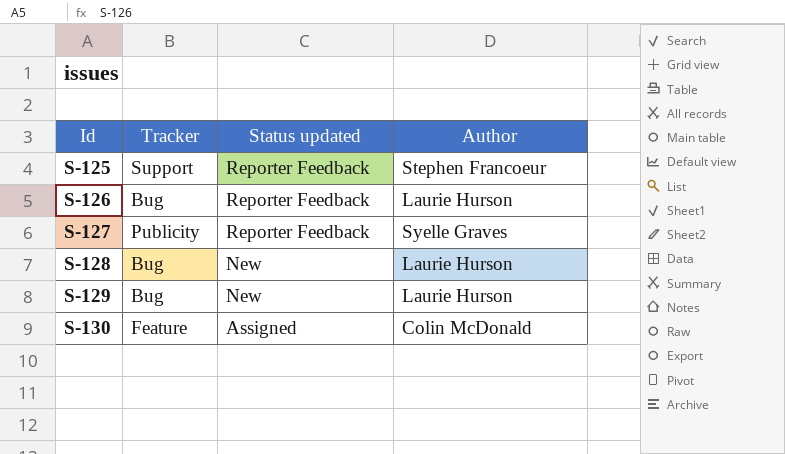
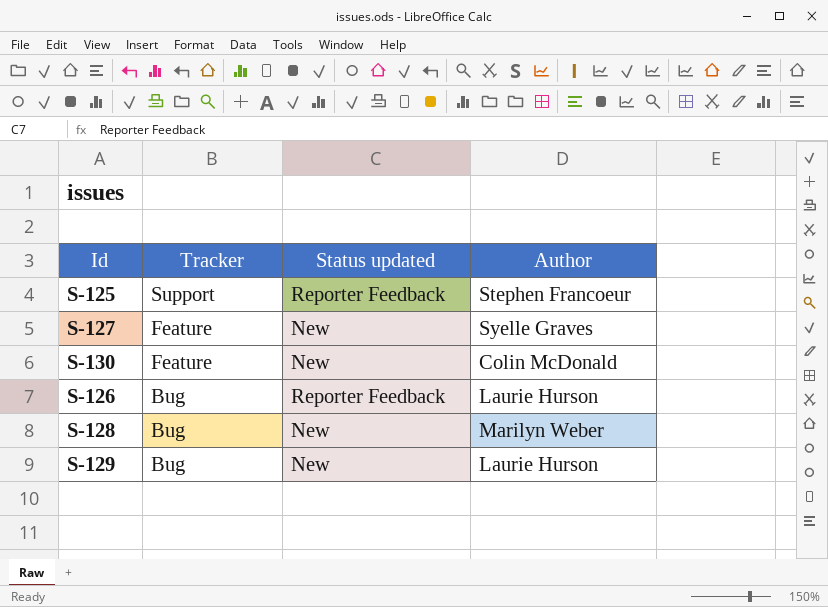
row order: Id ascending -> Tracker descending
S-127 | Tracker: Publicity -> Feature
S-127 | Status updated: Reporter Feedback -> New
S-130 | Status updated: Assigned -> New
S-128 | Author: Laurie Hurson -> Marilyn Weber

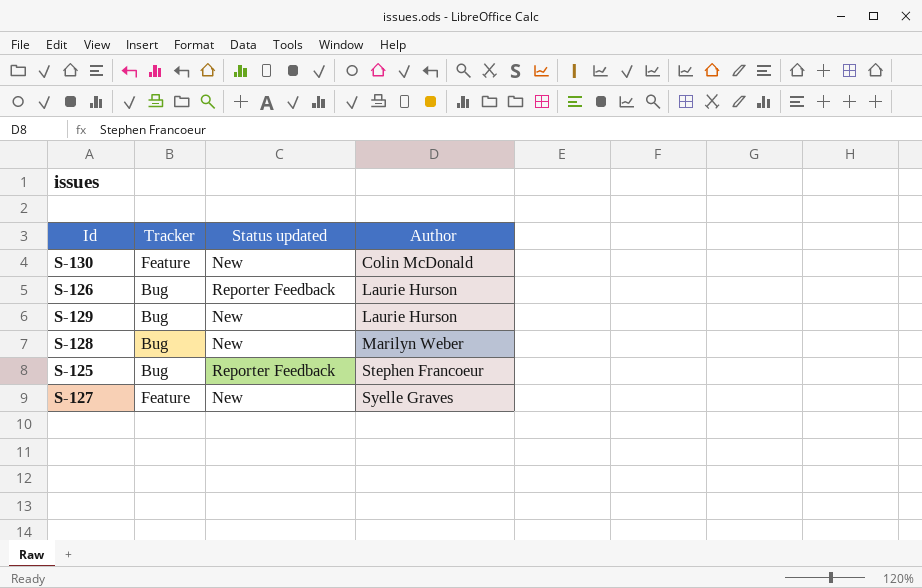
row order: Tracker descending -> Author ascending
S-125 | Tracker: Support -> Bug

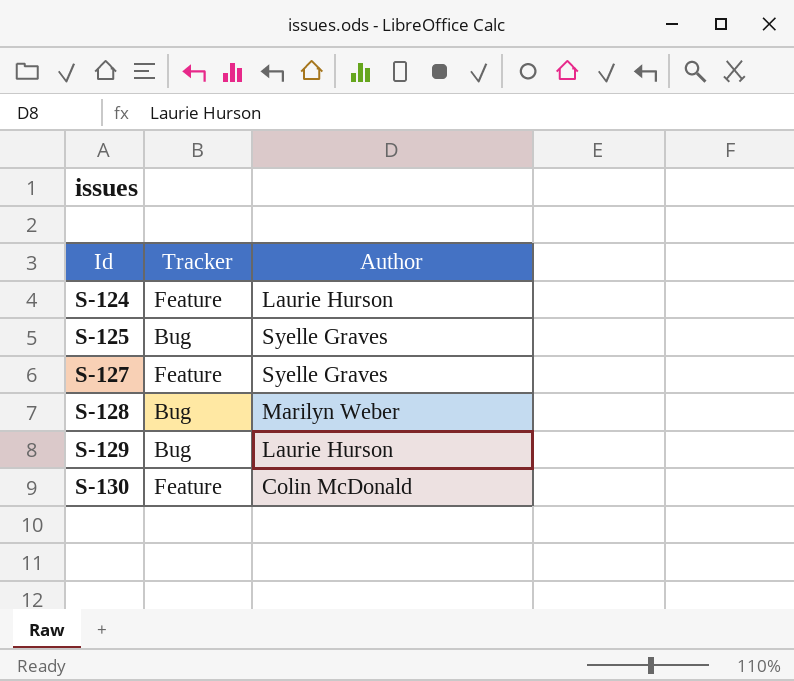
row order: Author ascending -> Id ascending
column Status updated | position: 3 -> none
row S-126: Bug | Reporter Feedback | Laurie Hurson -> none
row S-124: none -> Feature | Laurie Hurson
S-125 | Author: Stephen Francoeur -> Syelle Graves

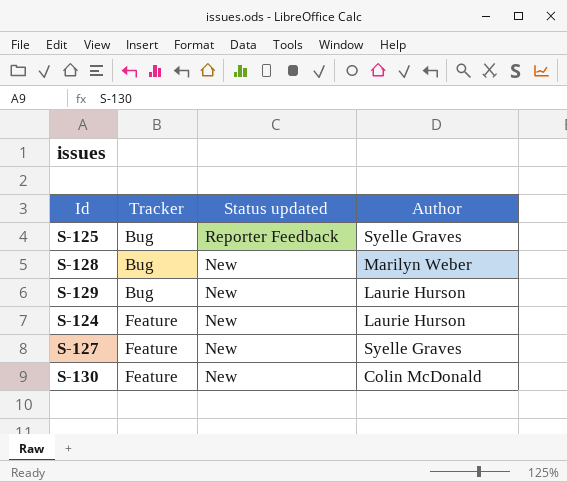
row order: Id ascending -> Tracker ascending
column Status updated | position: none -> 3

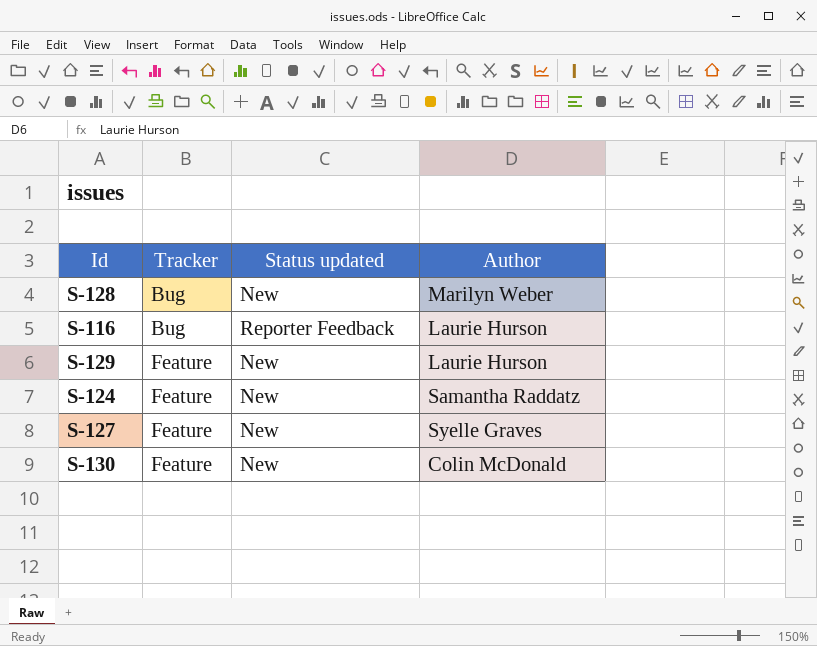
row S-125: Bug | Reporter Feedback | Syelle Graves -> none
row S-116: none -> Bug | Reporter Feedback | Laurie Hurson
S-129 | Tracker: Bug -> Feature
S-124 | Author: Laurie Hurson -> Samantha Raddatz

